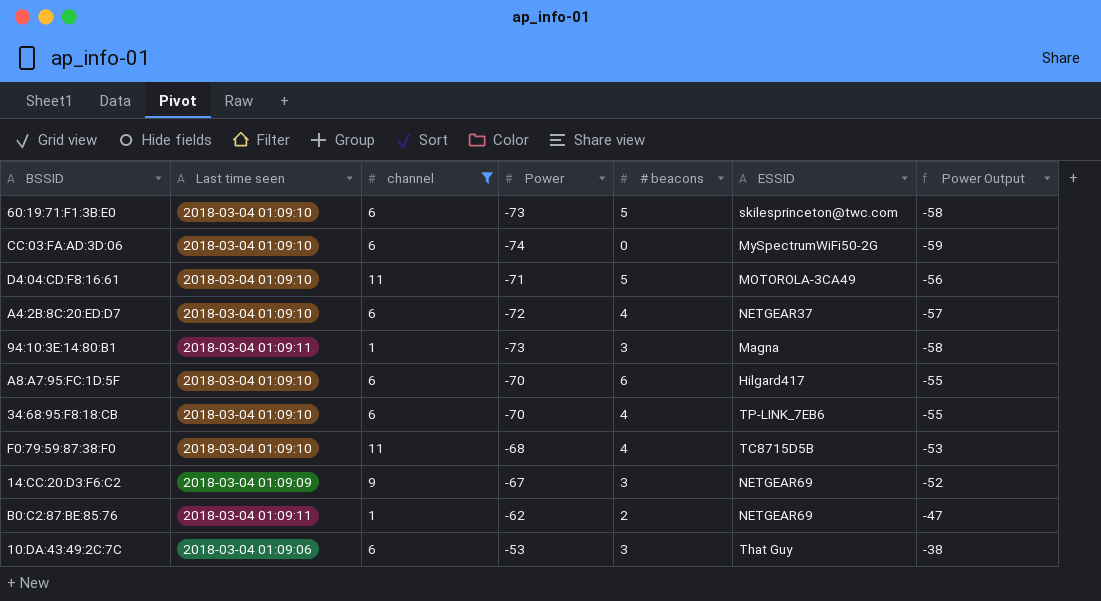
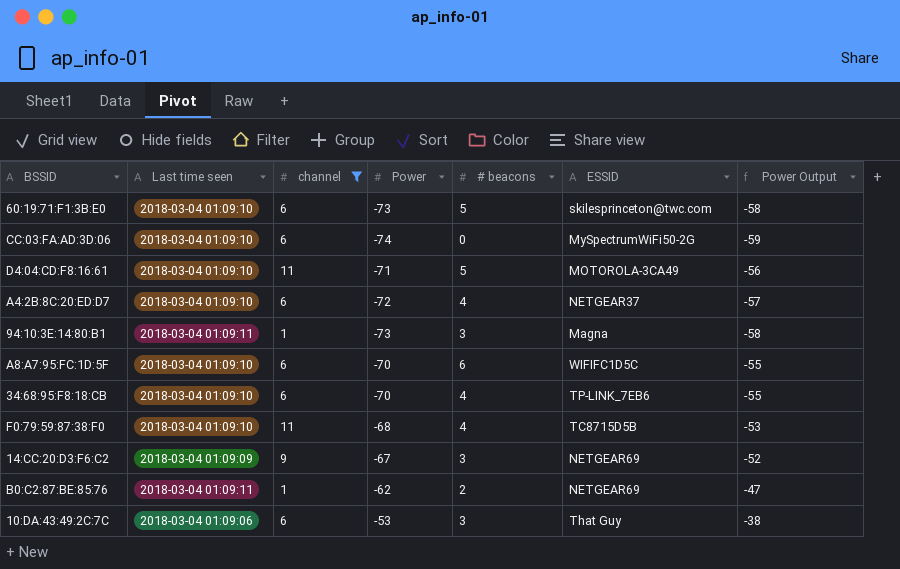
A8:A7:95:FC:1D:5F | ESSID: Hilgard417 -> WIFIFC1D5C

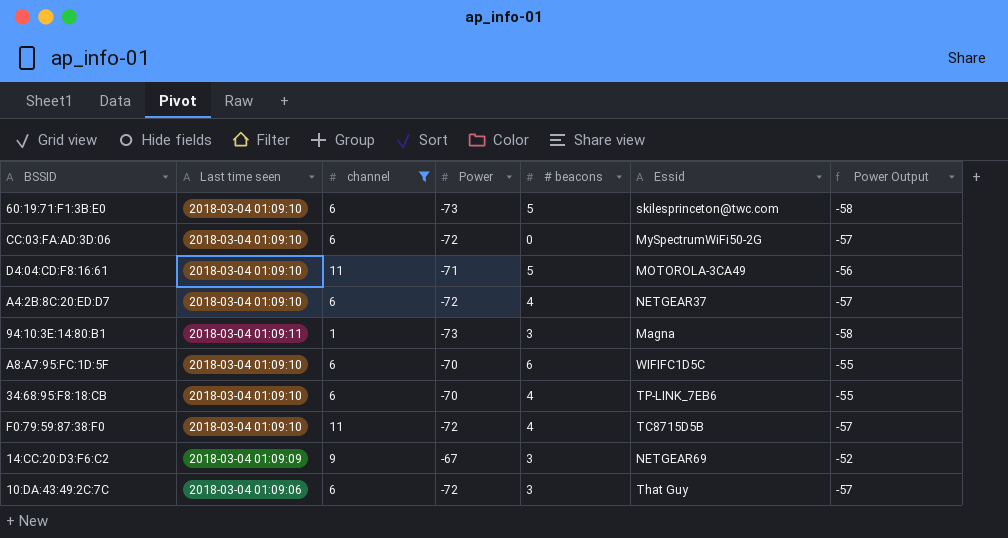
column name: ESSID -> Essid
row B0:C2:87:BE:85:76: 2018-03-04 01:09:11 | 1 | -62 | 2 | NETGEAR69 | -47 -> none
CC:03:FA:AD:3D:06 | Power: -74 -> -72
CC:03:FA:AD:3D:06 | Power Output: -59 -> -57
F0:79:59:87:38:F0 | Power: -68 -> -72
F0:79:59:87:38:F0 | Power Output: -53 -> -57
10:DA:43:49:2C:7C | Power: -53 -> -72
10:DA:43:49:2C:7C | Power Output: -38 -> -57

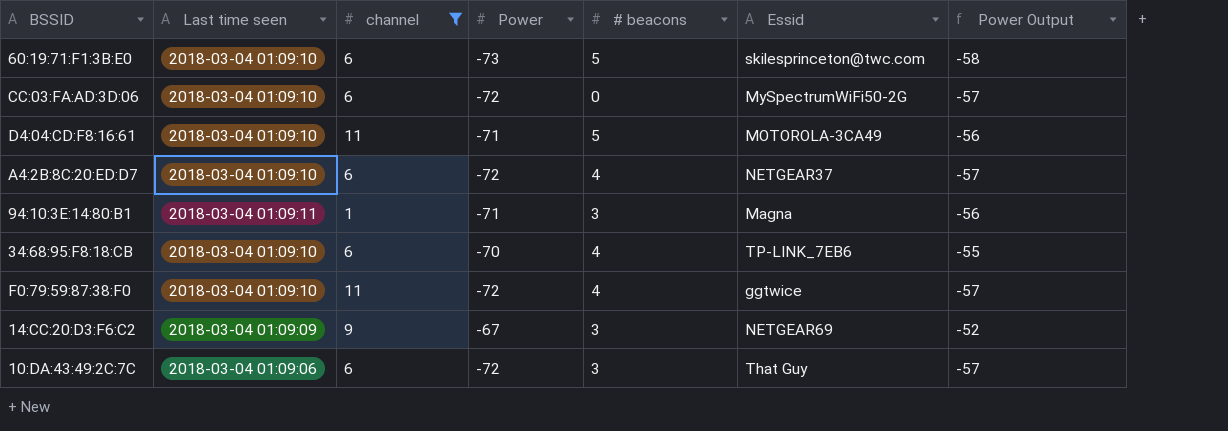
row A8:A7:95:FC:1D:5F: 2018-03-04 01:09:10 | 6 | -70 | 6 | WIFIFC1D5C | -55 -> none
94:10:3E:14:80:B1 | Power: -73 -> -71
94:10:3E:14:80:B1 | Power Output: -58 -> -56
F0:79:59:87:38:F0 | Essid: TC8715D5B -> ggtwice

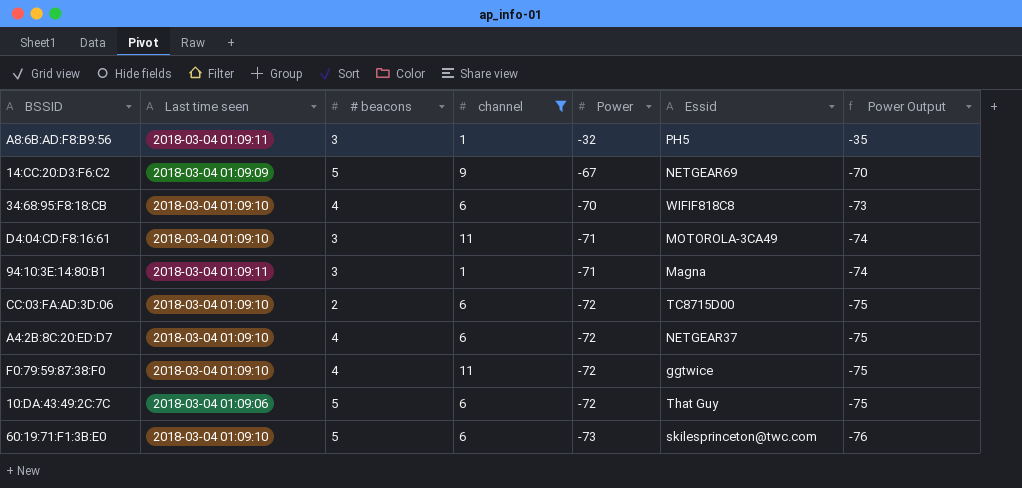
row order: none -> Power descending
column # beacons | position: 5 -> 3
column Power Output | formula: [Power] + 15 -> [Power] - 3
row A8:6B:AD:F8:B9:56: none -> 2018-03-04 01:09:11 | 3 | 1 | -32 | PH5 | -35
14:CC:20:D3:F6:C2 | # beacons: 3 -> 5
34:68:95:F8:18:CB | Essid: TP-LINK_7EB6 -> WIFIF818C8
D4:04:CD:F8:16:61 | # beacons: 5 -> 3
CC:03:FA:AD:3D:06 | # beacons: 0 -> 2
CC:03:FA:AD:3D:06 | Essid: MySpectrumWiFi50-2G -> TC8715D00
10:DA:43:49:2C:7C | # beacons: 3 -> 5

